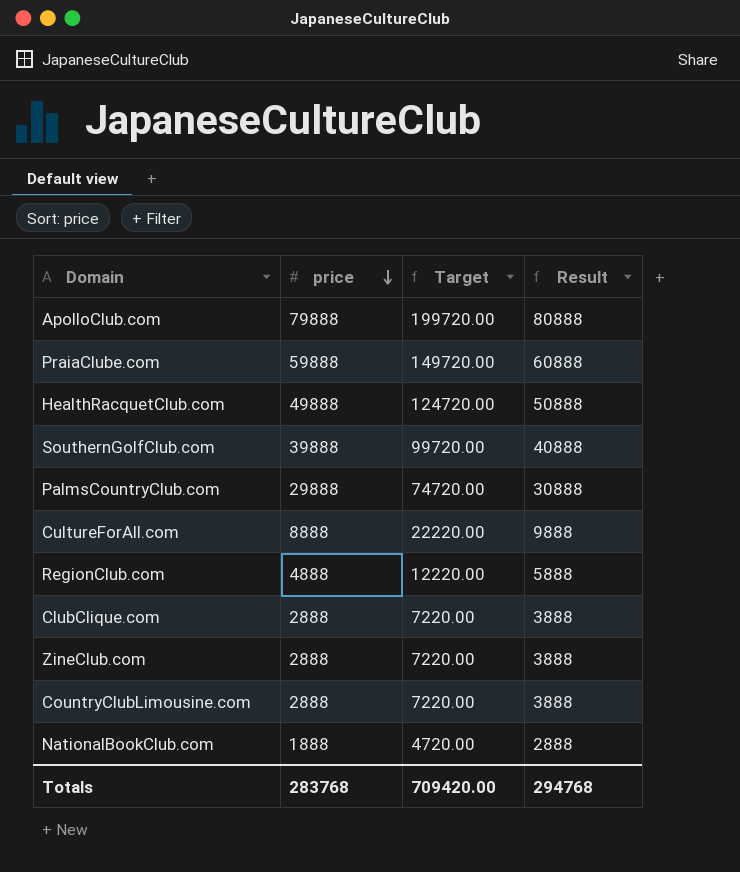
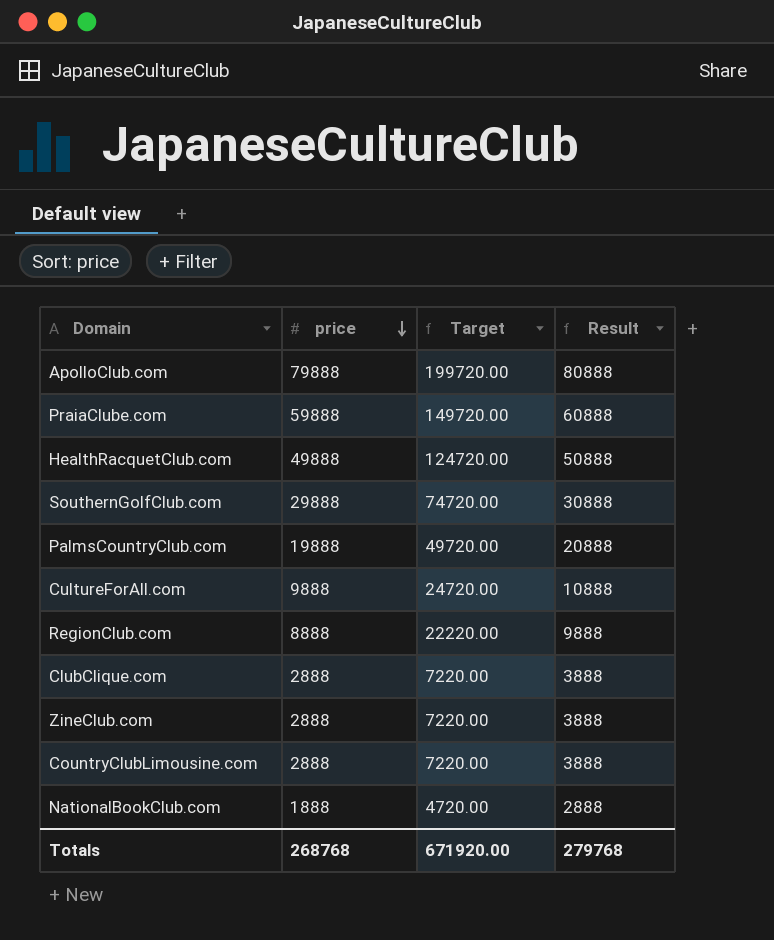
SouthernGolfClub.com | price: 39888 -> 29888
SouthernGolfClub.com | Target: 99720.00 -> 74720.00
SouthernGolfClub.com | Result: 40888 -> 30888
PalmsCountryClub.com | price: 29888 -> 19888
PalmsCountryClub.com | Target: 74720.00 -> 49720.00
PalmsCountryClub.com | Result: 30888 -> 20888
CultureForAll.com | price: 8888 -> 9888
CultureForAll.com | Target: 22220.00 -> 24720.00
CultureForAll.com | Result: 9888 -> 10888
RegionClub.com | price: 4888 -> 8888
RegionClub.com | Target: 12220.00 -> 22220.00
RegionClub.com | Result: 5888 -> 9888
Totals | price: 283768 -> 268768
Totals | Target: 709420.00 -> 671920.00
Totals | Result: 294768 -> 279768

